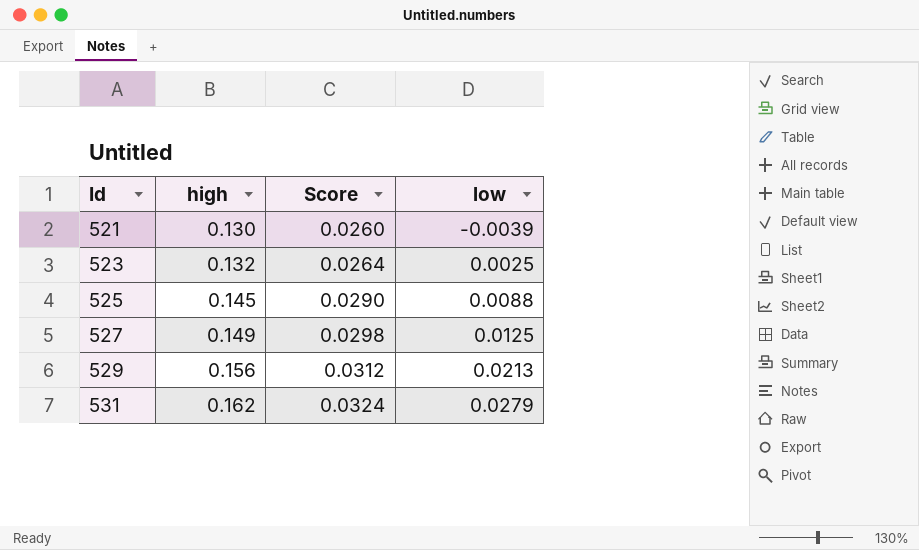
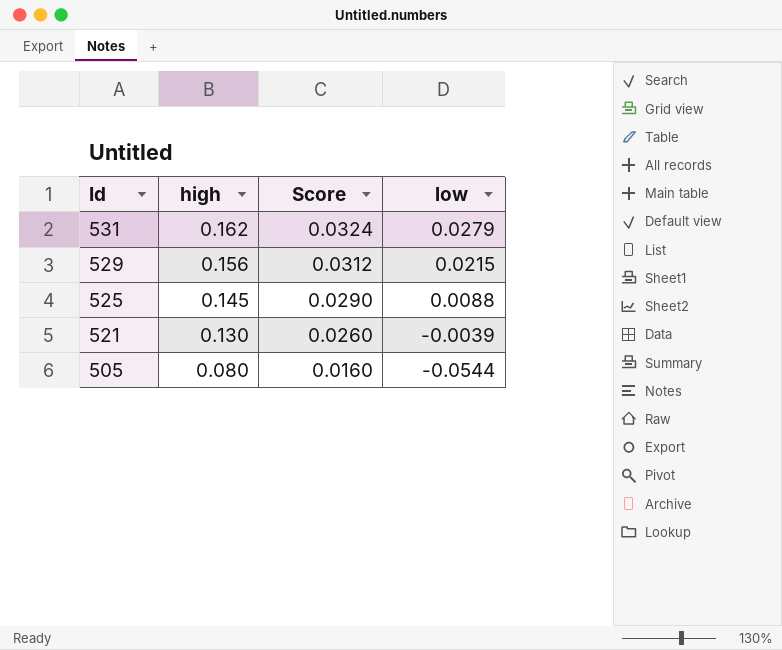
row order: Id ascending -> Id descending
row 523: 0.132 | 0.0264 | 0.0025 -> none
row 527: 0.149 | 0.0298 | 0.0125 -> none
529 | low: 0.0213 -> 0.0215
row 505: none -> 0.080 | 0.0160 | -0.0544

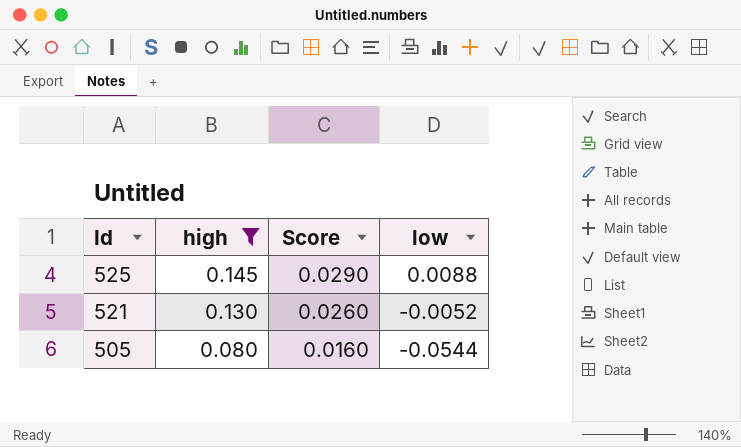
filter: none -> high <= 0.145
521 | low: -0.0039 -> -0.0052

